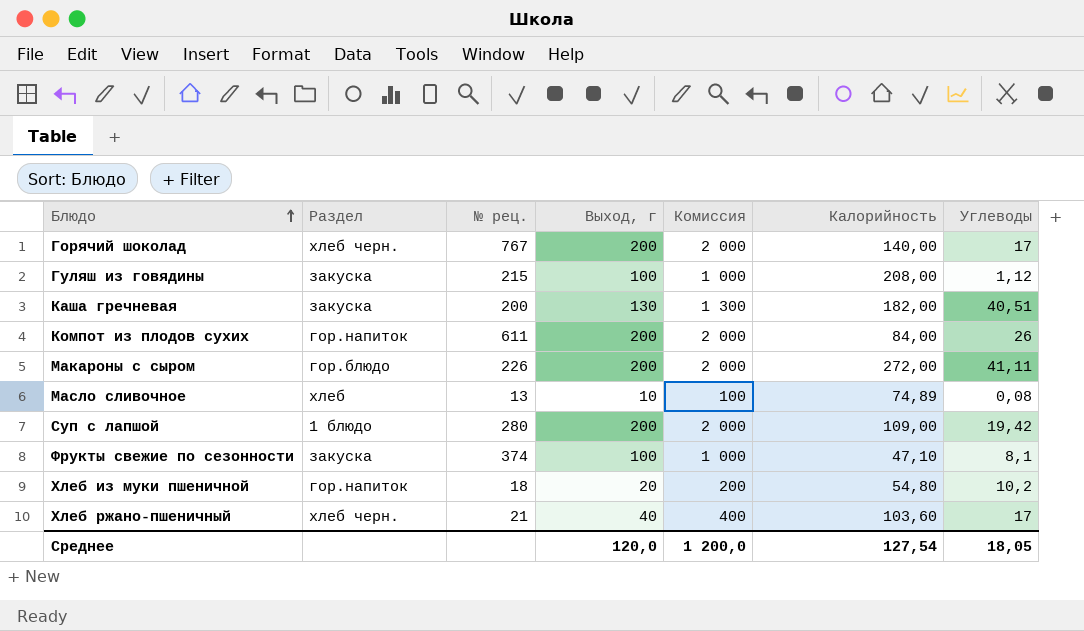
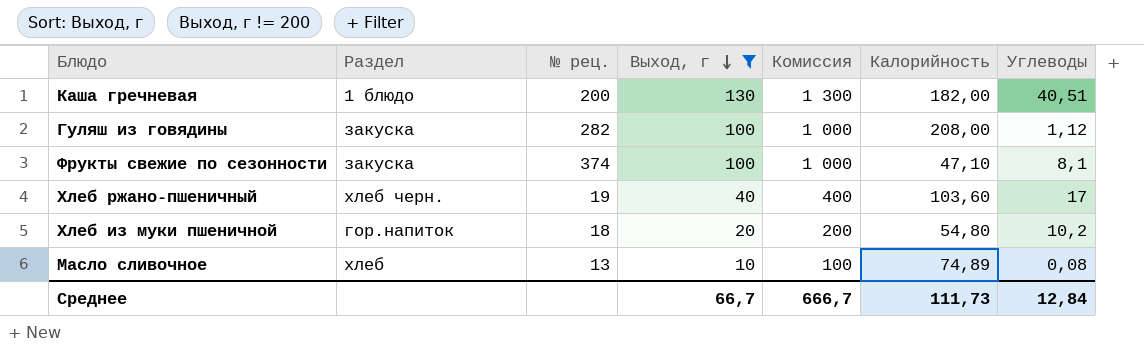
filter: none -> Выход, г != 200
row order: Блюдо ascending -> Выход, г descending
Каша гречневая | Раздел: закуска -> 1 блюдо
Гуляш из говядины | № рец.: 215 -> 282
Хлеб ржано-пшеничный | № рец.: 21 -> 19
Среднее | Выход, г: 120,0 -> 66,7
Среднее | Комиссия: 1 200,0 -> 666,7
Среднее | Калорийность: 127,54 -> 111,73
Среднее | Углеводы: 18,05 -> 12,84

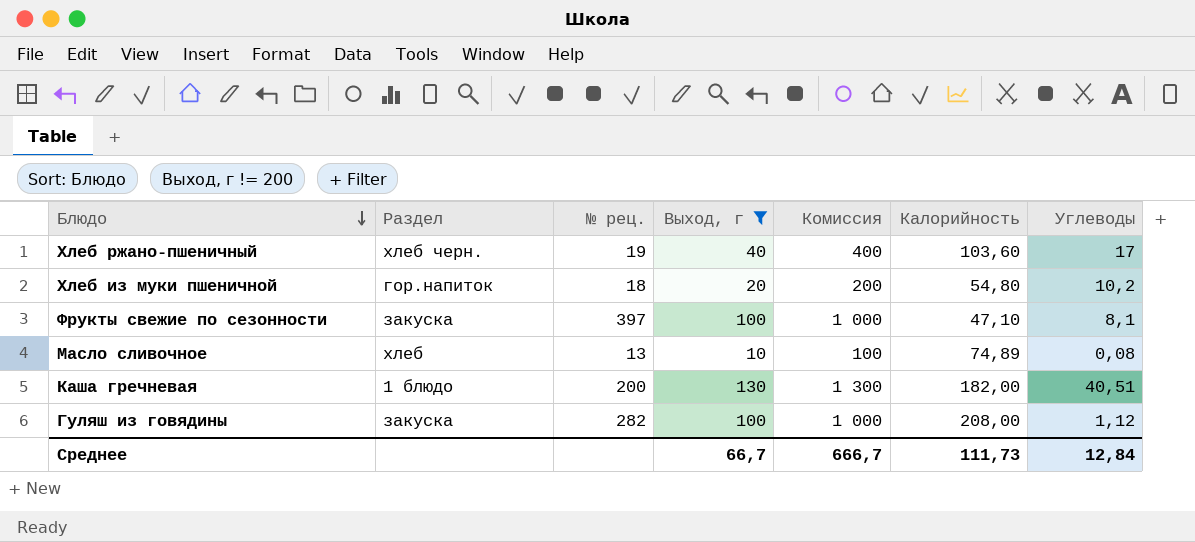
row order: Выход, г descending -> Блюдо descending
Фрукты свежие по сезонности | № рец.: 374 -> 397

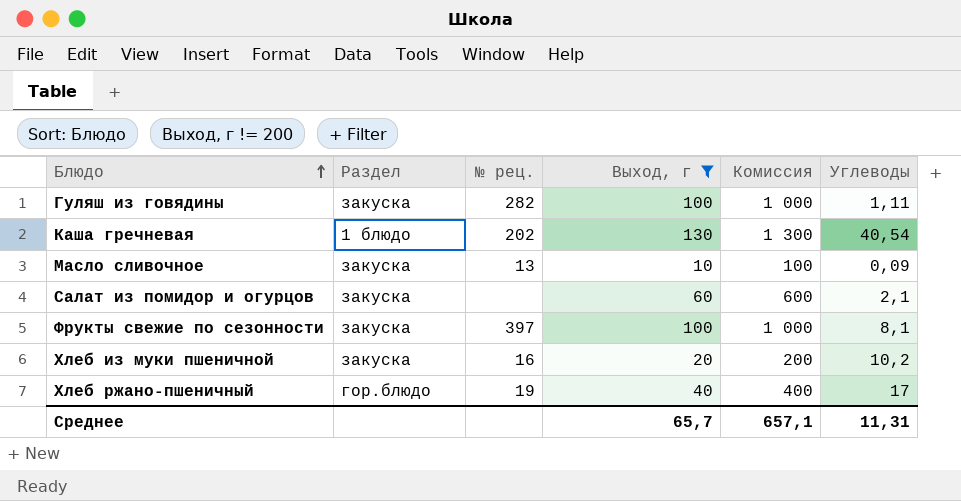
row order: Блюдо descending -> Блюдо ascending
column Калорийность | position: 6 -> none
Гуляш из говядины | Углеводы: 1,12 -> 1,11
Каша гречневая | № рец.: 200 -> 202
Каша гречневая | Углеводы: 40,51 -> 40,54
Масло сливочное | Раздел: хлеб -> закуска
Масло сливочное | Углеводы: 0,08 -> 0,09
row Салат из помидор и огурцов: none -> закуска | none | 60 | 600 | 2,1
Хлеб из муки пшеничной | Раздел: гор.напиток -> закуска
Хлеб из муки пшеничной | № рец.: 18 -> 16
Хлеб ржано-пшеничный | Раздел: хлеб черн. -> гор.блюдо
Среднее | Выход, г: 66,7 -> 65,7
Среднее | Комиссия: 666,7 -> 657,1
Среднее | Углеводы: 12,84 -> 11,31

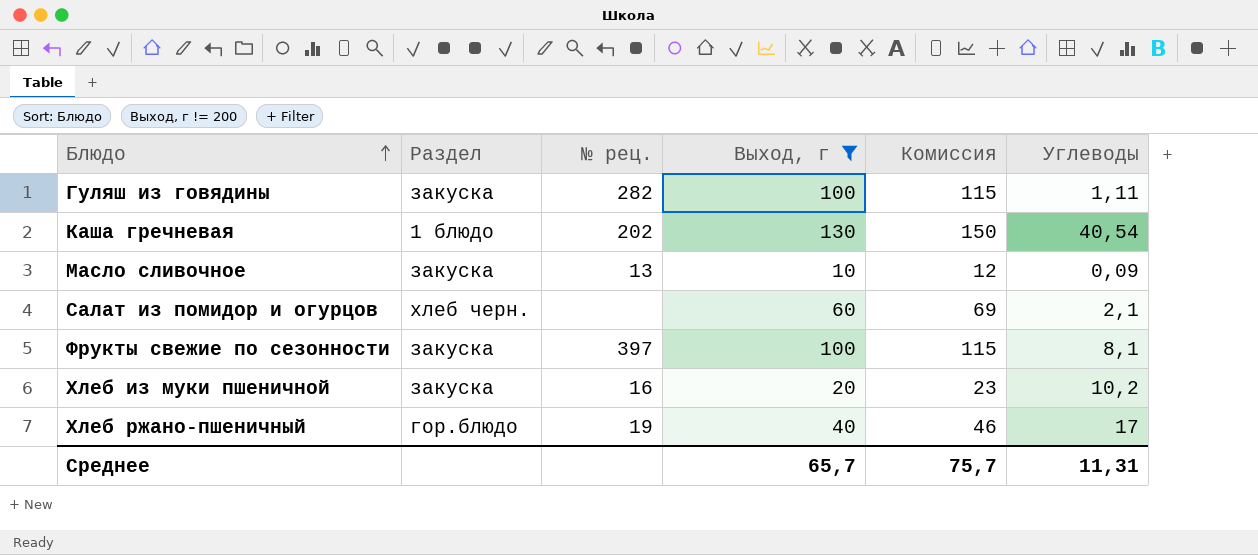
column Комиссия | formula: [Выход, г] * 10 -> [Выход, г] * 1,15
Салат из помидор и огурцов | Раздел: закуска -> хлеб черн.
Среднее | Комиссия: 657,1 -> 75,7

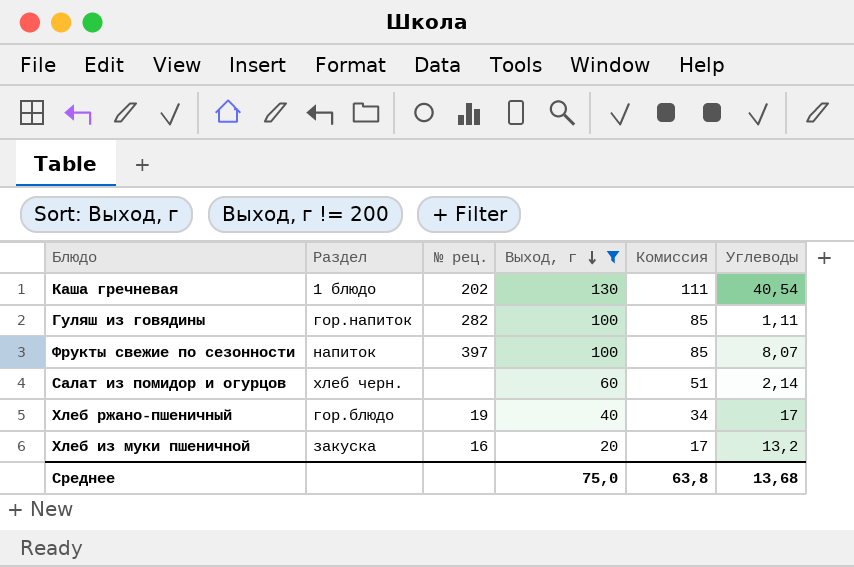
row order: Блюдо ascending -> Выход, г descending
column Комиссия | formula: [Выход, г] * 1,15 -> [Выход, г] * 0,85
row Масло сливочное: закуска | 13 | 10 | 12 | 0,09 -> none
Гуляш из говядины | Раздел: закуска -> гор.напиток
Фрукты свежие по сезонности | Раздел: закуска -> напиток
Фрукты свежие по сезонности | Углеводы: 8,1 -> 8,07
Салат из помидор и огурцов | Углеводы: 2,1 -> 2,14
Хлеб из муки пшеничной | Углеводы: 10,2 -> 13,2
Среднее | Выход, г: 65,7 -> 75,0
Среднее | Комиссия: 75,7 -> 63,8
Среднее | Углеводы: 11,31 -> 13,68

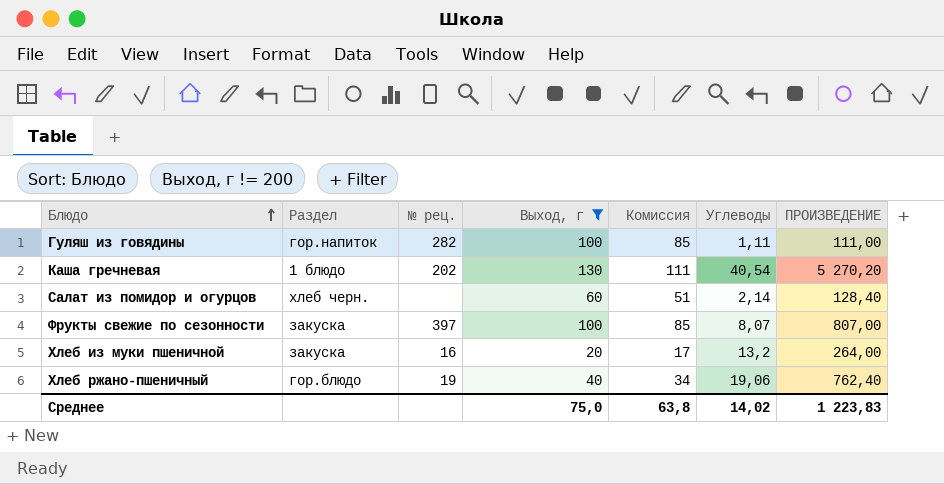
row order: Выход, г descending -> Блюдо ascending
column ПРОИЗВЕДЕНИЕ | formula: none -> [Выход, г] * [Углеводы]
Фрукты свежие по сезонности | Раздел: напиток -> закуска
Хлеб ржано-пшеничный | Углеводы: 17 -> 19,06
Среднее | Углеводы: 13,68 -> 14,02

